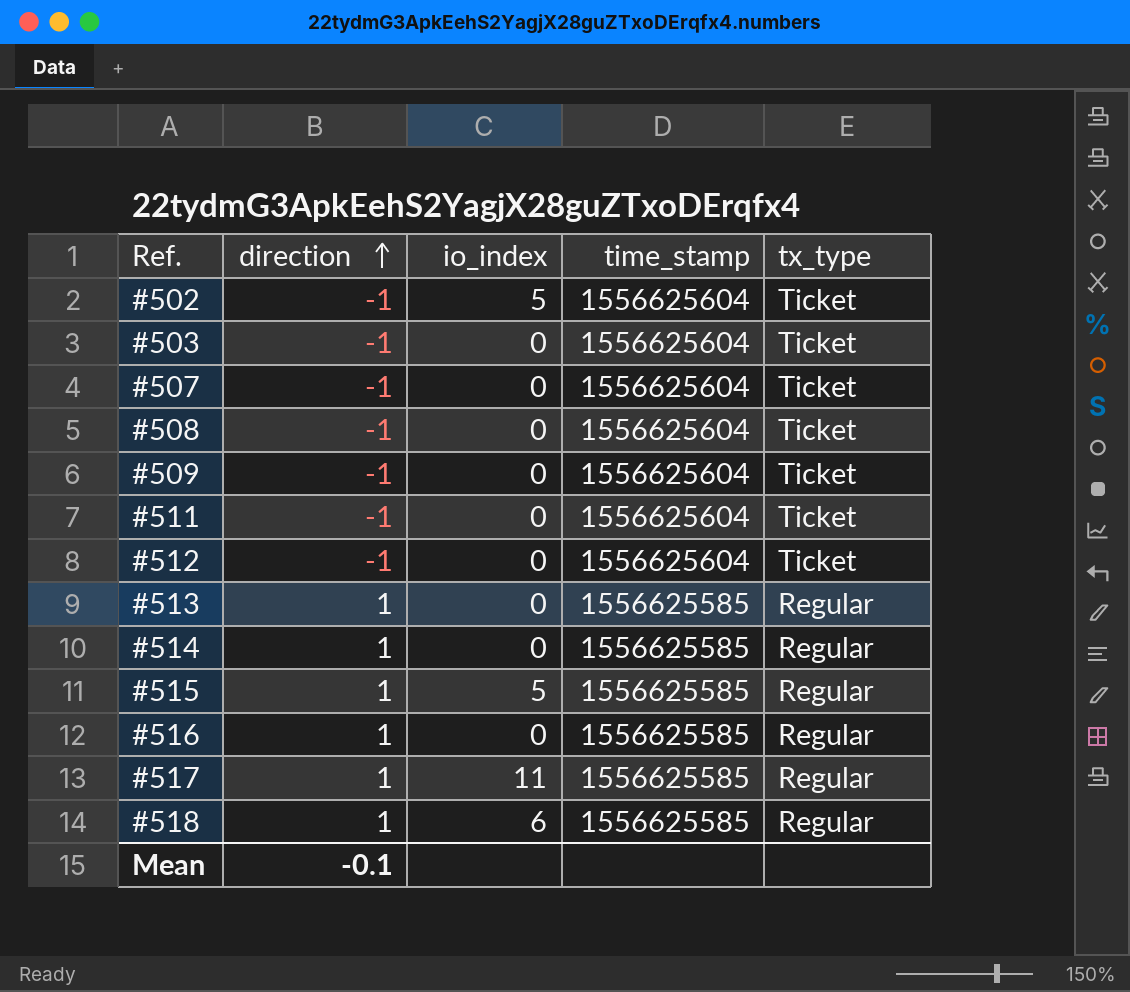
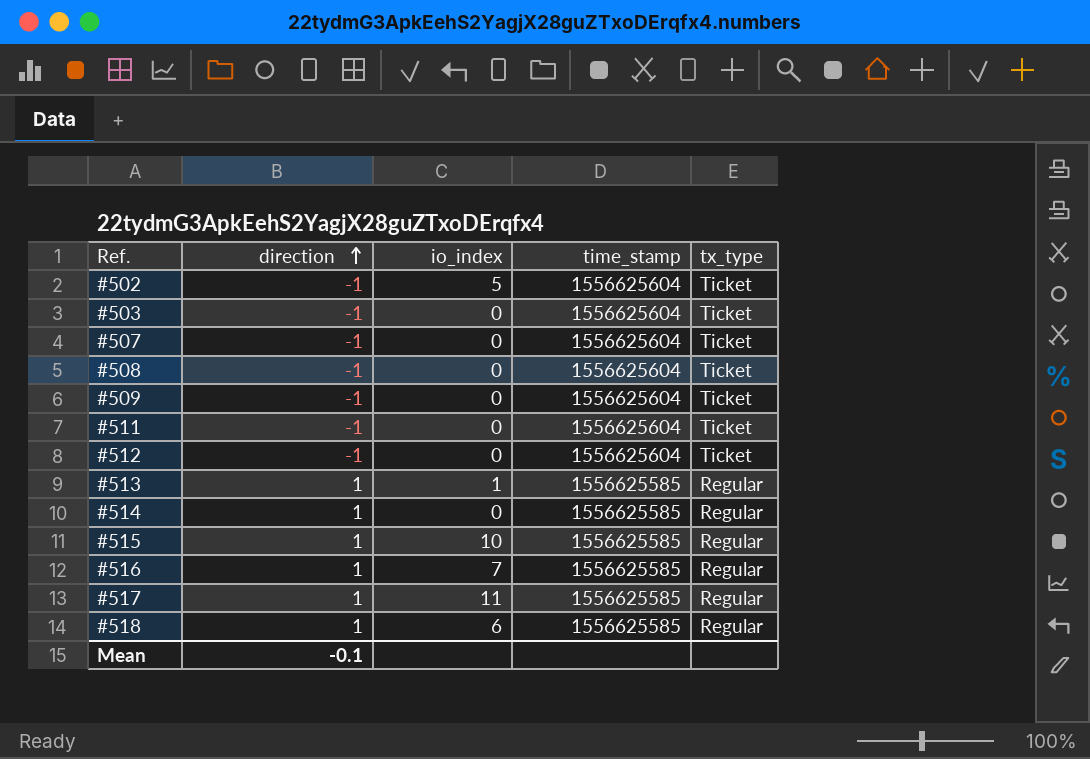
#513 | io_index: 0 -> 1
#515 | io_index: 5 -> 10
#516 | io_index: 0 -> 7

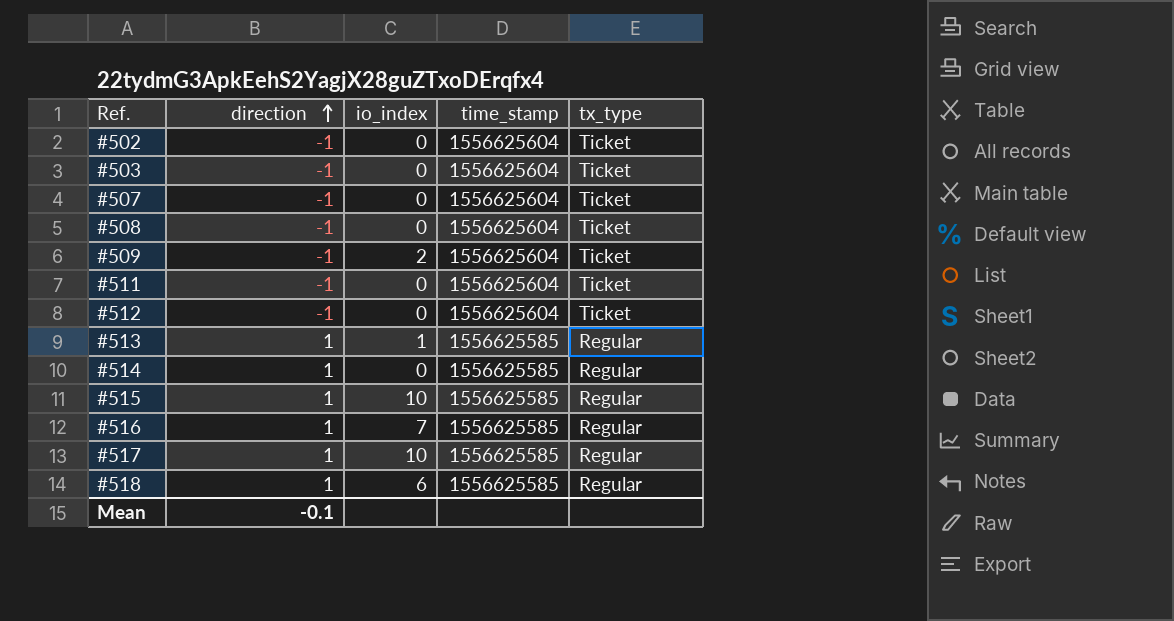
#502 | io_index: 5 -> 0
#509 | io_index: 0 -> 2
#517 | io_index: 11 -> 10

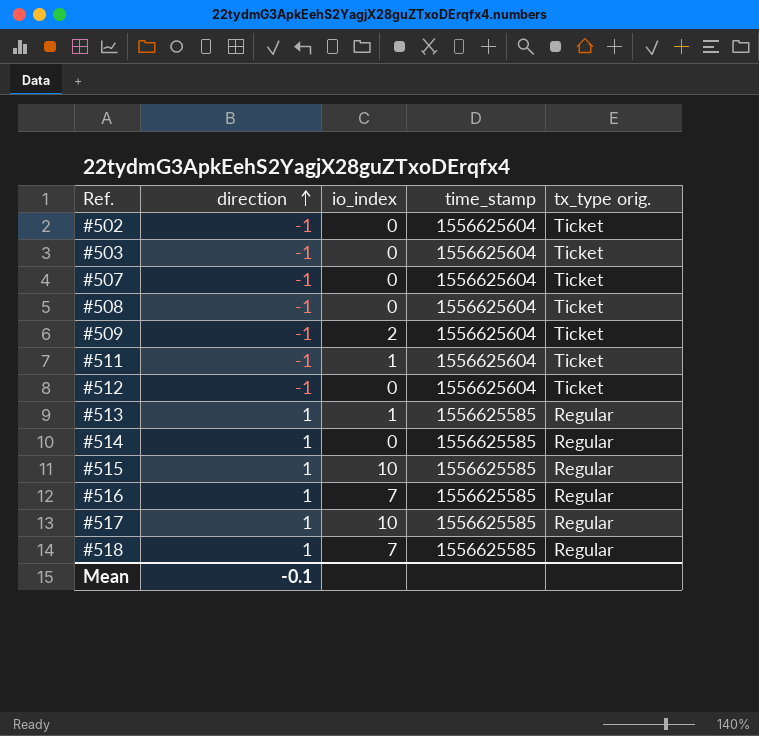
column name: tx_type -> tx_type orig.
#511 | io_index: 0 -> 1
#518 | io_index: 6 -> 7

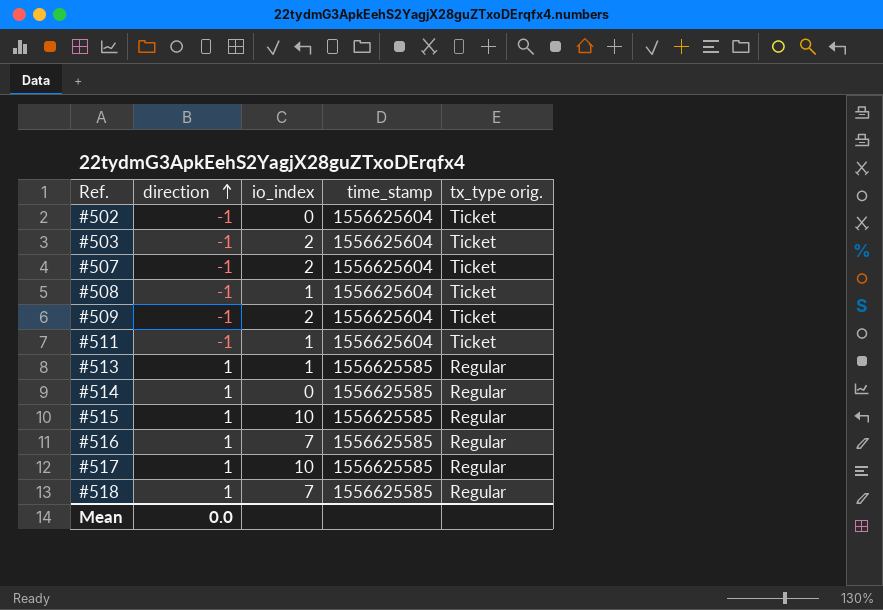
row #512: -1 | 0 | 1556625604 | Ticket -> none
#503 | io_index: 0 -> 2
#507 | io_index: 0 -> 2
#508 | io_index: 0 -> 1
Mean | direction: -0.1 -> 0.0

